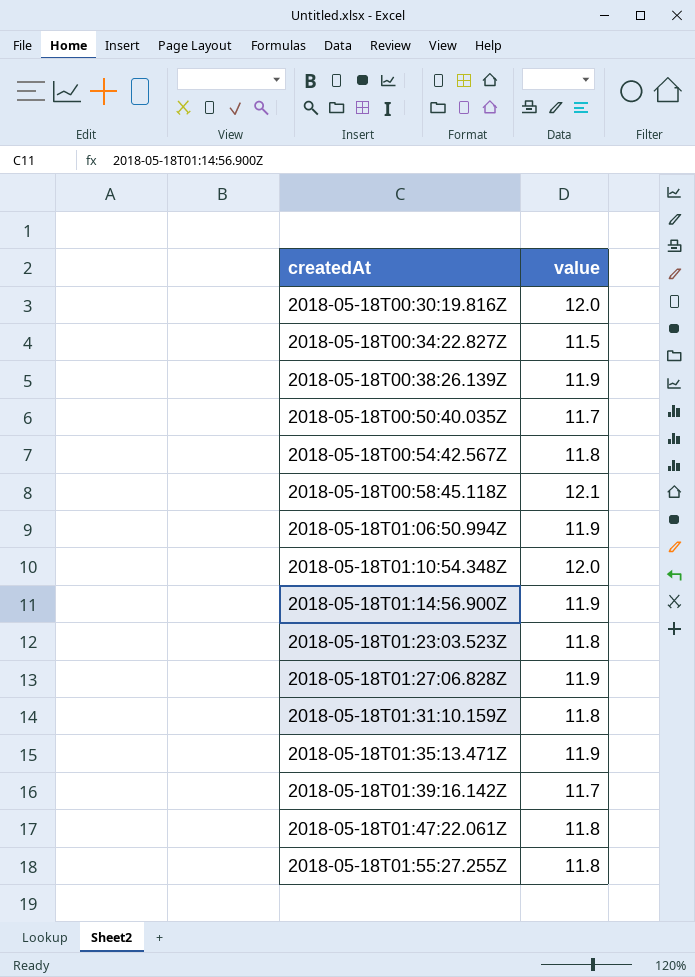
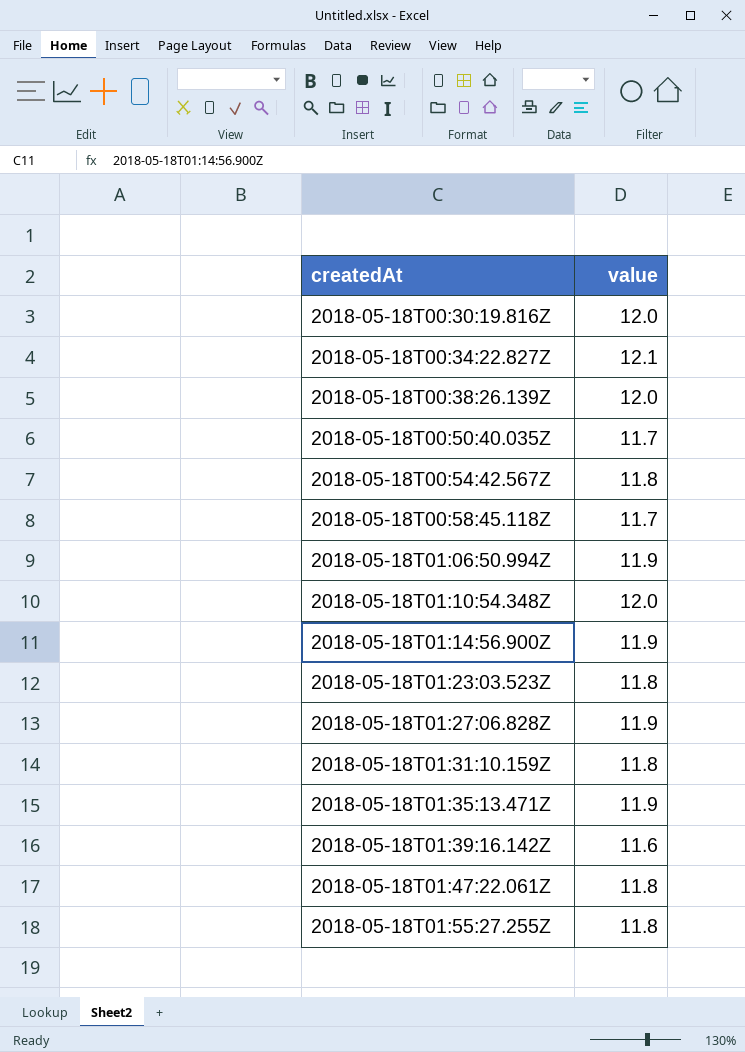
2018-05-18T00:34:22.827Z | value: 11.5 -> 12.1
2018-05-18T00:38:26.139Z | value: 11.9 -> 12.0
2018-05-18T00:58:45.118Z | value: 12.1 -> 11.7
2018-05-18T01:39:16.142Z | value: 11.7 -> 11.6

